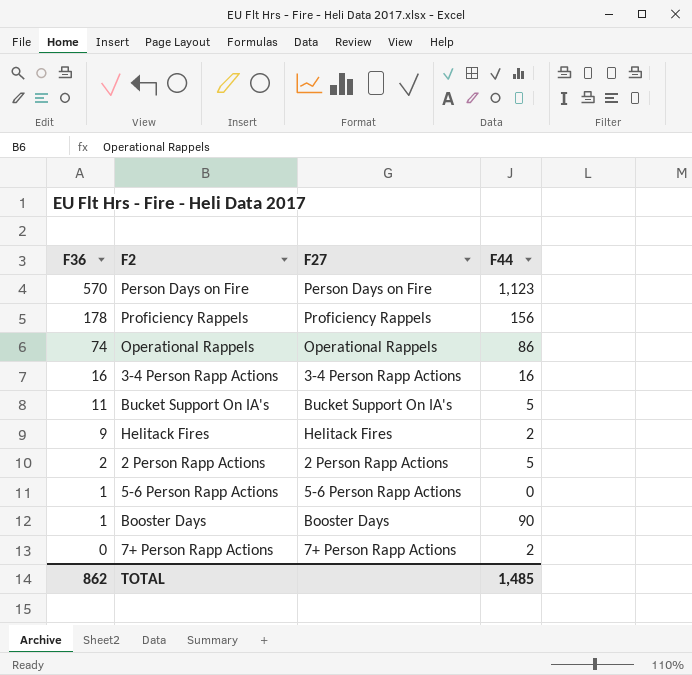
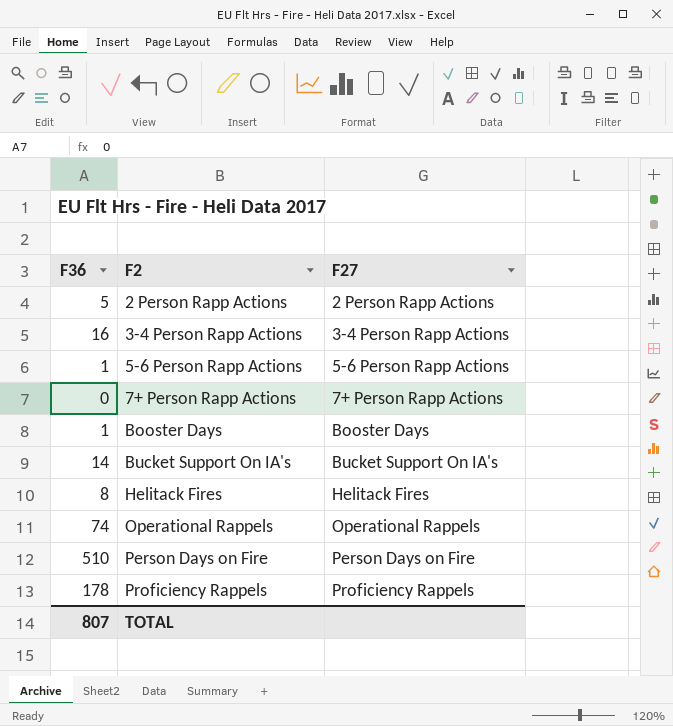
row order: F36 descending -> F2 ascending
column F44 | position: 4 -> none
2 Person Rapp Actions | F36: 2 -> 5
Bucket Support On IA's | F36: 11 -> 14
Helitack Fires | F36: 9 -> 8
Person Days on Fire | F36: 570 -> 510
TOTAL | F36: 862 -> 807

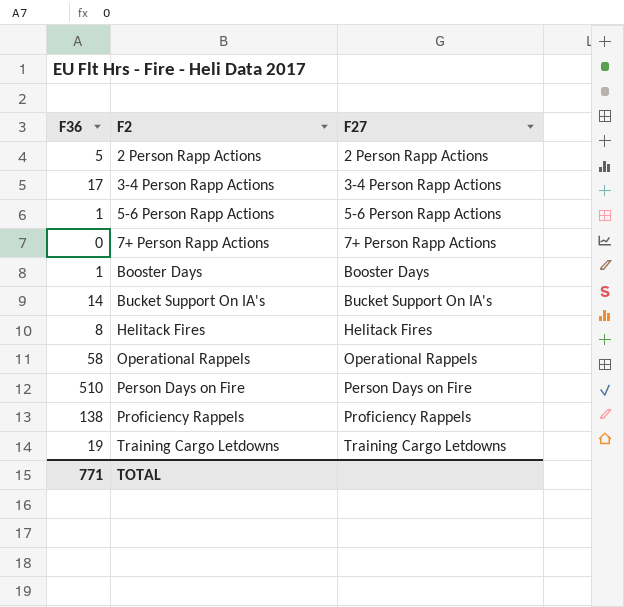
3-4 Person Rapp Actions | F36: 16 -> 17
Operational Rappels | F36: 74 -> 58
Proficiency Rappels | F36: 178 -> 138
row Training Cargo Letdowns: none -> 19 | Training Cargo Letdowns
TOTAL | F36: 807 -> 771

